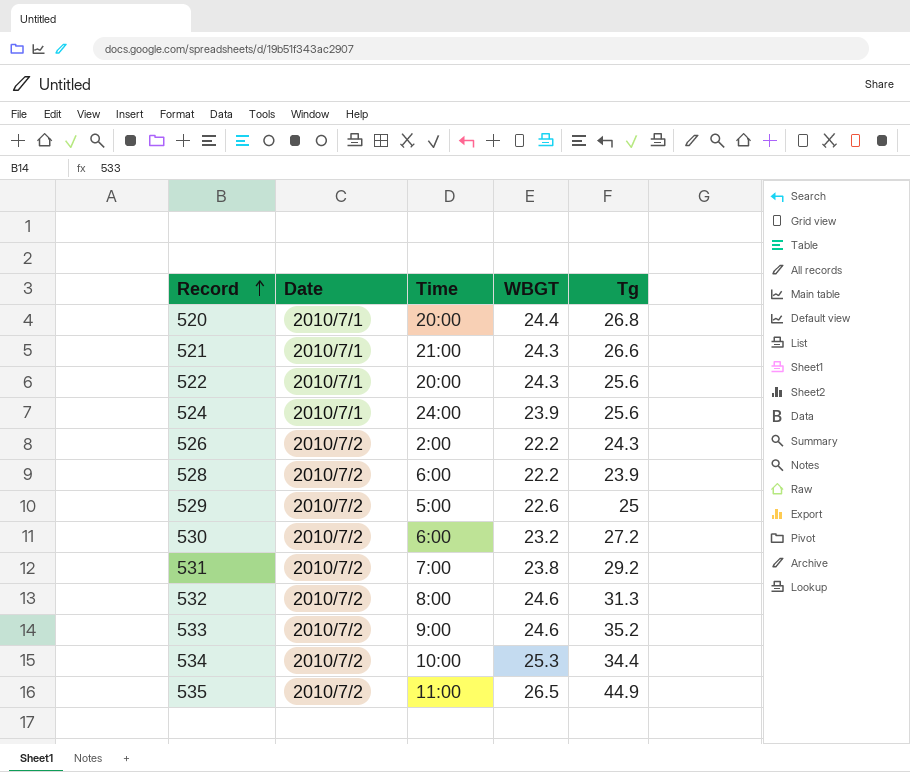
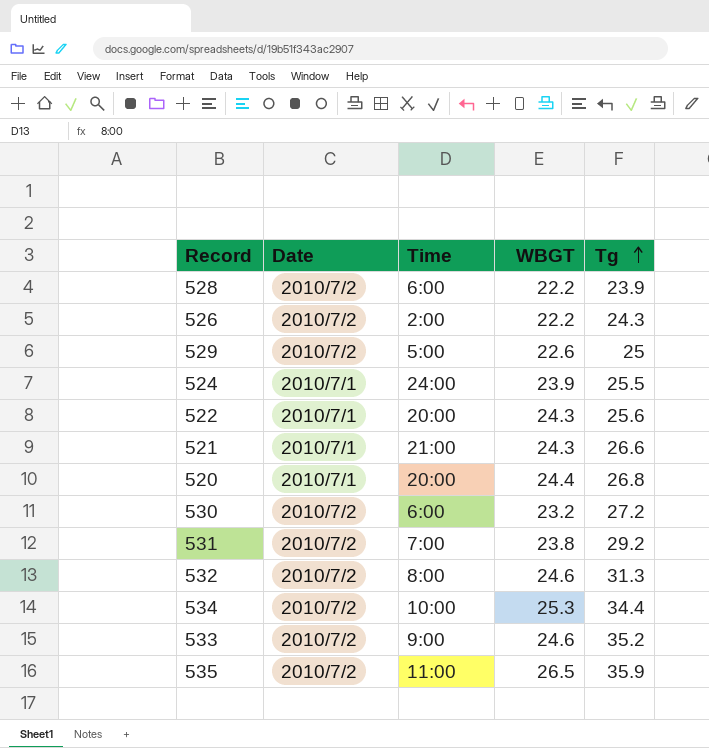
row order: Record ascending -> Tg ascending
524 | Tg: 25.6 -> 25.5
535 | Tg: 44.9 -> 35.9

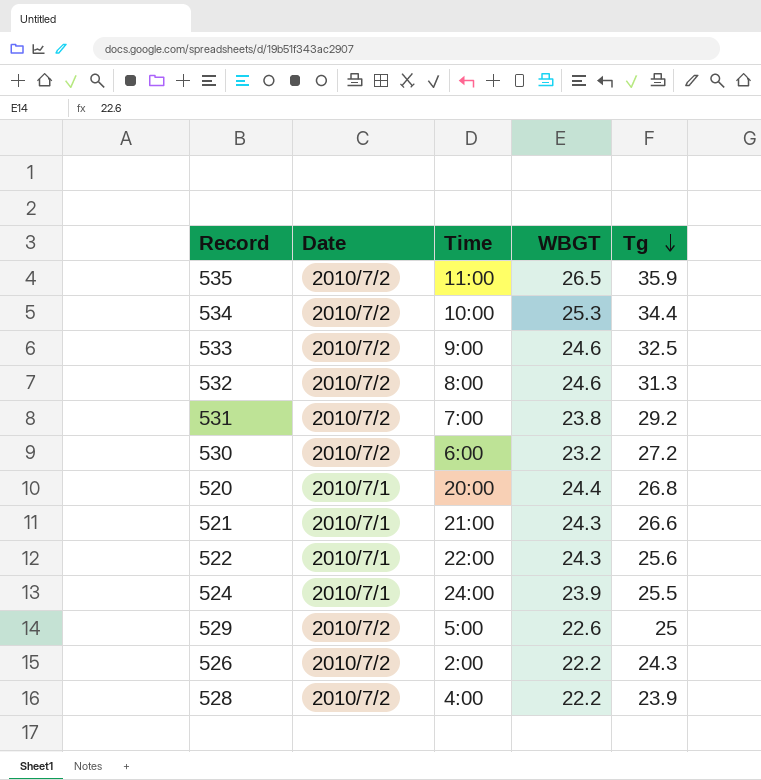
row order: Tg ascending -> Tg descending
533 | Tg: 35.2 -> 32.5
522 | Time: 20:00 -> 22:00
528 | Time: 6:00 -> 4:00

